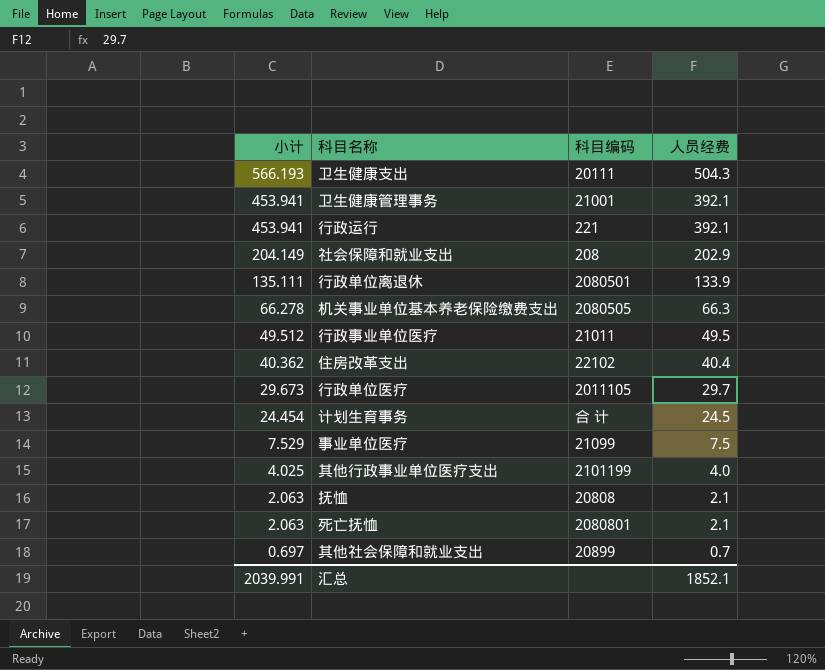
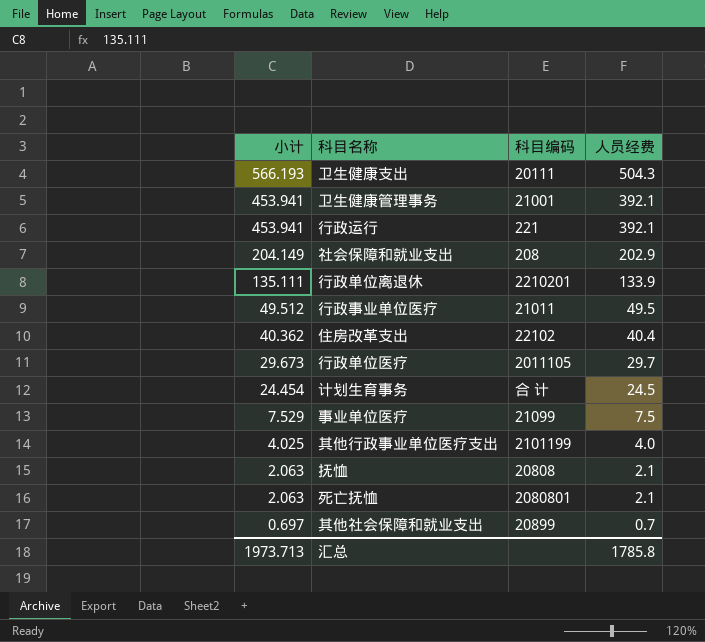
row 机关事业单位基本养老保险缴费支出: 66.278 | 2080505 | 66.3 -> none
行政单位离退休 | 科目编码: 2080501 -> 2210201
汇总 | 小计: 2039.991 -> 1973.713
汇总 | 人员经费: 1852.1 -> 1785.8

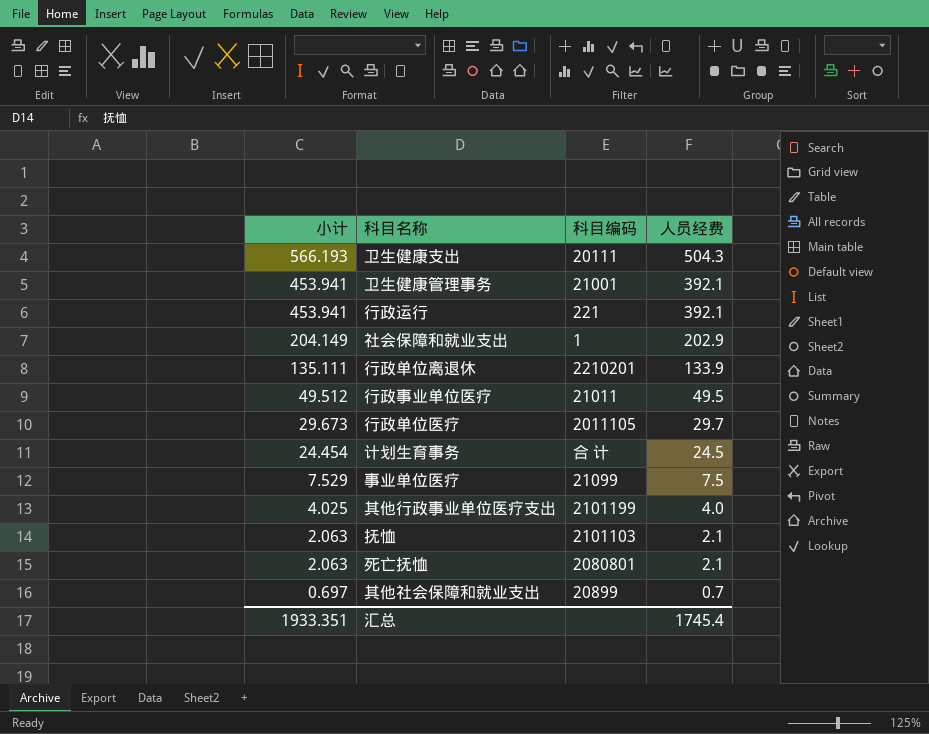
row 住房改革支出: 40.362 | 22102 | 40.4 -> none
社会保障和就业支出 | 科目编码: 208 -> 1
抚恤 | 科目编码: 20808 -> 2101103
汇总 | 小计: 1973.713 -> 1933.351
汇总 | 人员经费: 1785.8 -> 1745.4

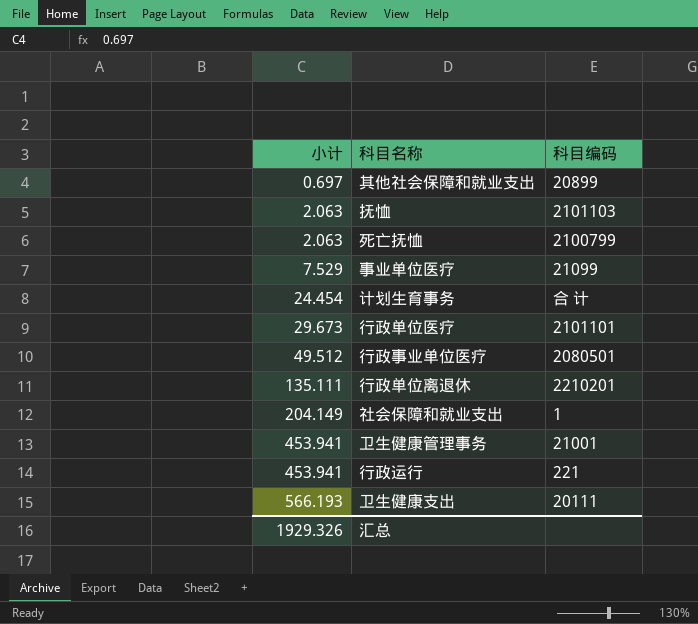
row order: 小计 descending -> 小计 ascending
column 人员经费 | position: 4 -> none
row 其他行政事业单位医疗支出: 4.025 | 2101199 | 4.0 -> none
死亡抚恤 | 科目编码: 2080801 -> 2100799
行政单位医疗 | 科目编码: 2011105 -> 2101101
行政事业单位医疗 | 科目编码: 21011 -> 2080501
汇总 | 小计: 1933.351 -> 1929.326

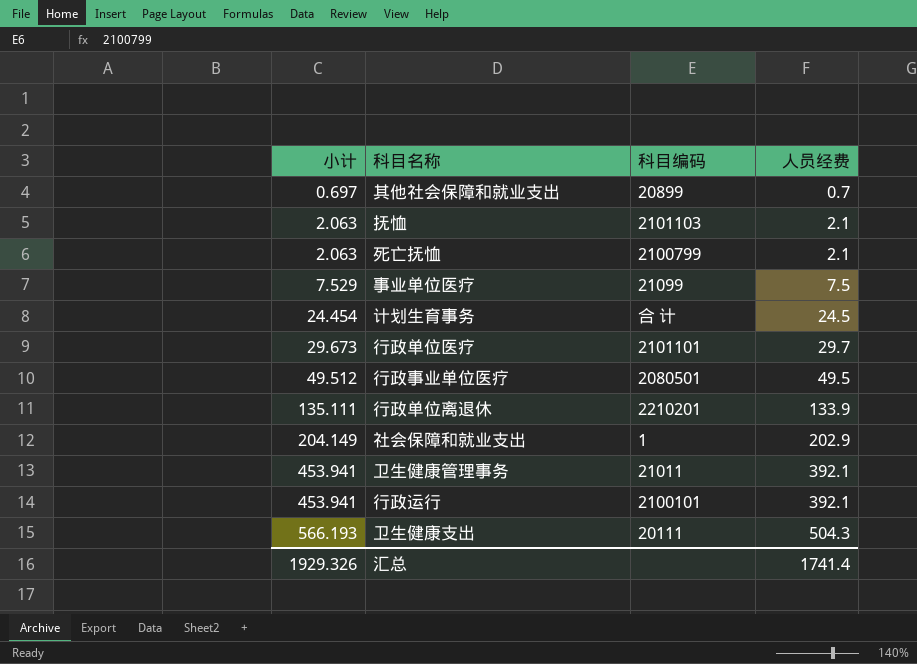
column 人员经费 | position: none -> 4
卫生健康管理事务 | 科目编码: 21001 -> 21011
行政运行 | 科目编码: 221 -> 2100101

